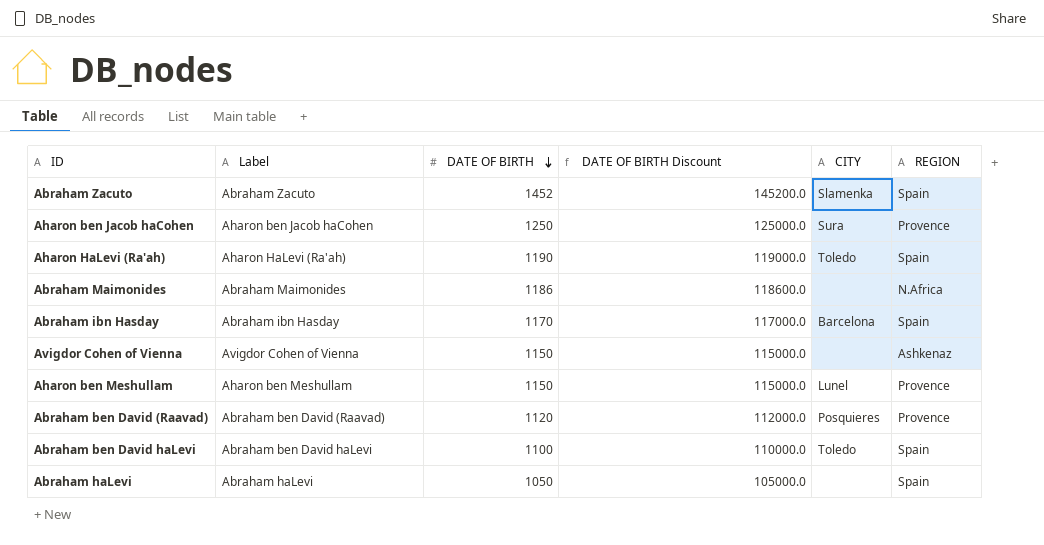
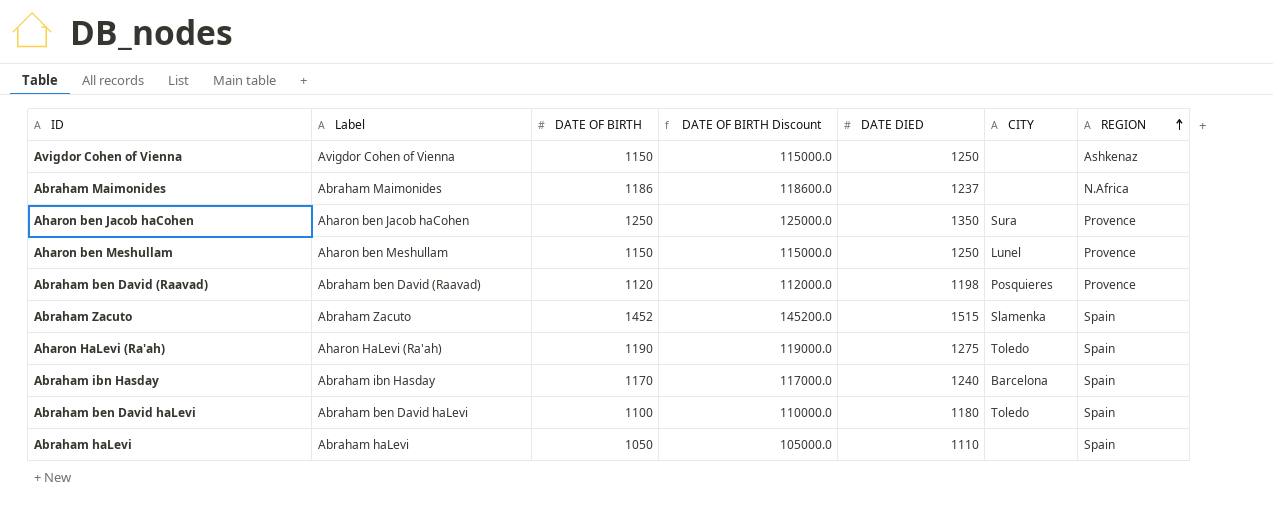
row order: DATE OF BIRTH descending -> REGION ascending
column DATE DIED | position: none -> 5

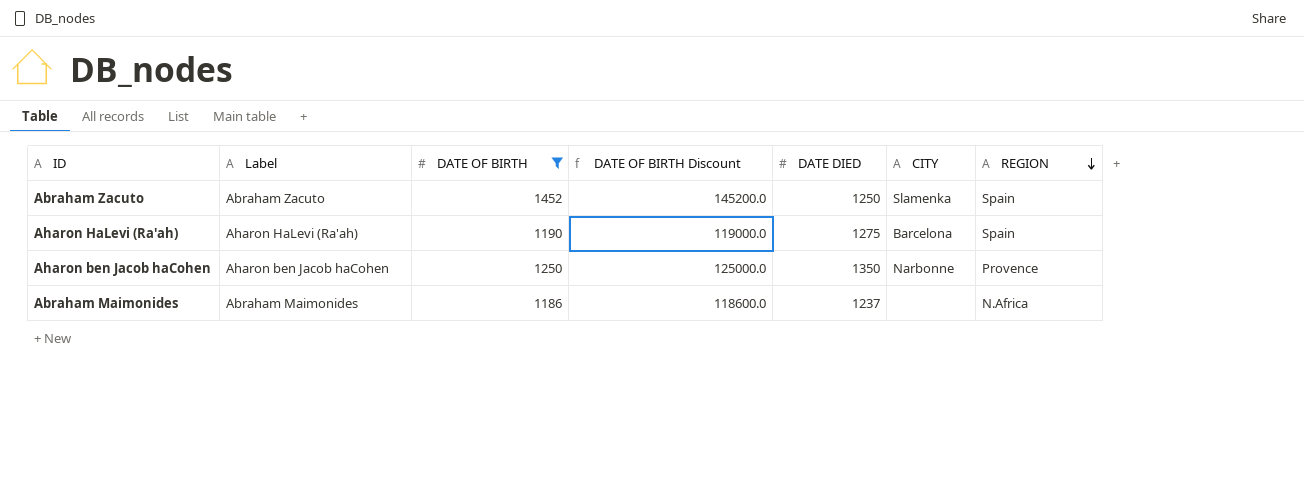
filter: none -> DATE OF BIRTH >= 1186
row order: REGION ascending -> REGION descending
Abraham Zacuto | DATE DIED: 1515 -> 1250
Aharon HaLevi (Ra'ah) | CITY: Toledo -> Barcelona
Aharon ben Jacob haCohen | CITY: Sura -> Narbonne

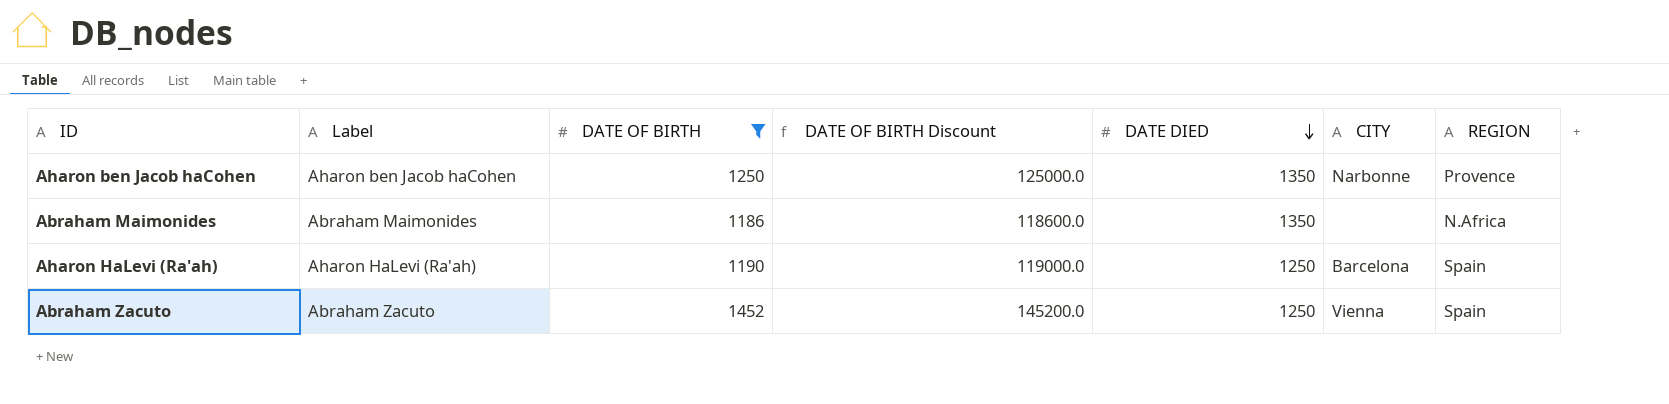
row order: REGION descending -> DATE DIED descending
Abraham Maimonides | DATE DIED: 1237 -> 1350
Aharon HaLevi (Ra'ah) | DATE DIED: 1275 -> 1250
Abraham Zacuto | CITY: Slamenka -> Vienna

